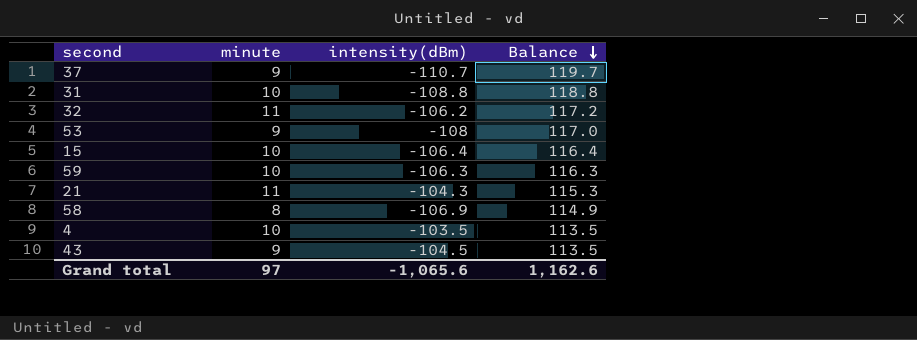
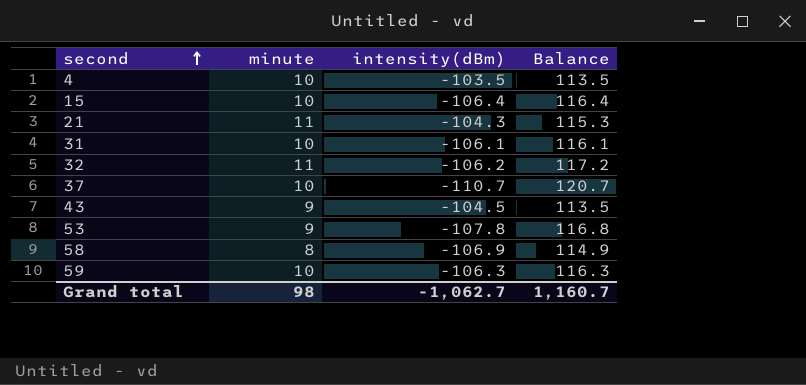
row order: Balance descending -> second ascending
31 | intensity(dBm): -108.8 -> -106.1
31 | Balance: 118.8 -> 116.1
37 | minute: 9 -> 10
37 | Balance: 119.7 -> 120.7
53 | intensity(dBm): -108 -> -107.8
53 | Balance: 117.0 -> 116.8
Grand total | minute: 97 -> 98
Grand total | intensity(dBm): -1,065.6 -> -1,062.7
Grand total | Balance: 1,162.6 -> 1,160.7

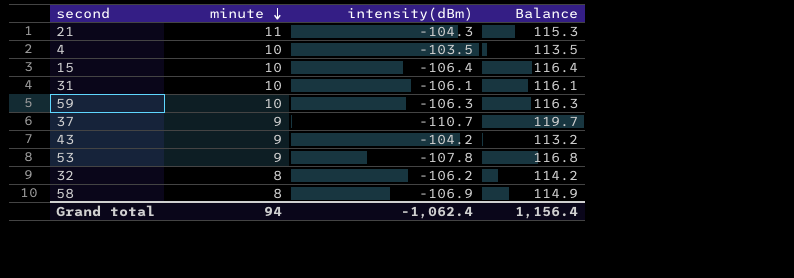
row order: second ascending -> minute descending
37 | minute: 10 -> 9
37 | Balance: 120.7 -> 119.7
43 | intensity(dBm): -104.5 -> -104.2
43 | Balance: 113.5 -> 113.2
32 | minute: 11 -> 8
32 | Balance: 117.2 -> 114.2
Grand total | minute: 98 -> 94
Grand total | intensity(dBm): -1,062.7 -> -1,062.4
Grand total | Balance: 1,160.7 -> 1,156.4

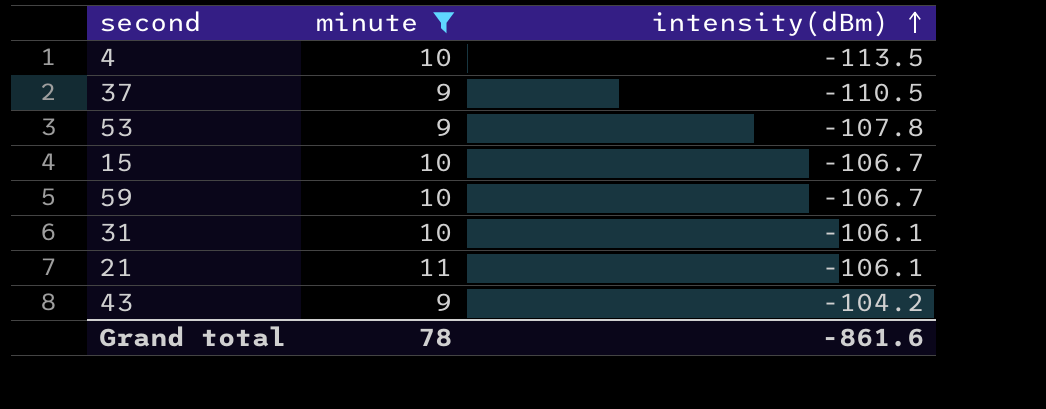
filter: none -> minute != 8
row order: minute descending -> intensity(dBm) ascending
column Balance | formula: [minute] - [intensity(dBm)] -> none
4 | intensity(dBm): -103.5 -> -113.5
37 | intensity(dBm): -110.7 -> -110.5
15 | intensity(dBm): -106.4 -> -106.7
59 | intensity(dBm): -106.3 -> -106.7
21 | intensity(dBm): -104.3 -> -106.1
Grand total | minute: 94 -> 78
Grand total | intensity(dBm): -1,062.4 -> -861.6

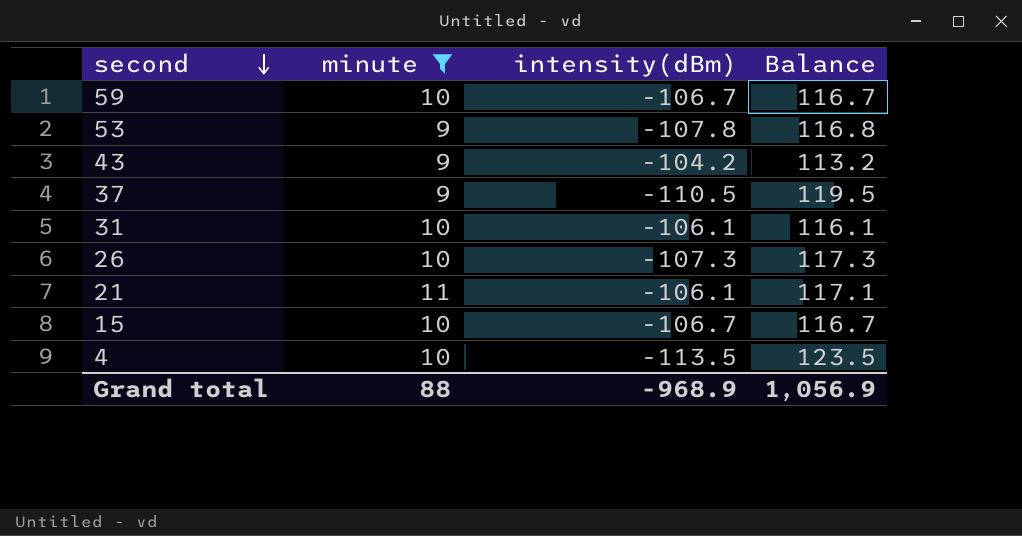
row order: intensity(dBm) ascending -> second descending
column Balance | formula: none -> [minute] - [intensity(dBm)]
row 26: none -> 10 | -107.3 | 117.3
Grand total | minute: 78 -> 88
Grand total | intensity(dBm): -861.6 -> -968.9

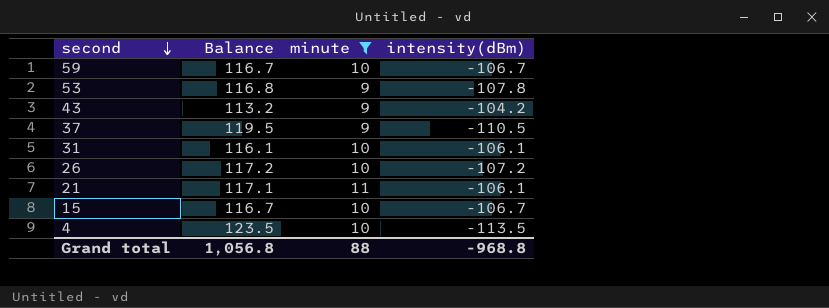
column Balance | position: 4 -> 2
26 | Balance: 117.3 -> 117.2
26 | intensity(dBm): -107.3 -> -107.2
Grand total | Balance: 1,056.9 -> 1,056.8
Grand total | intensity(dBm): -968.9 -> -968.8

